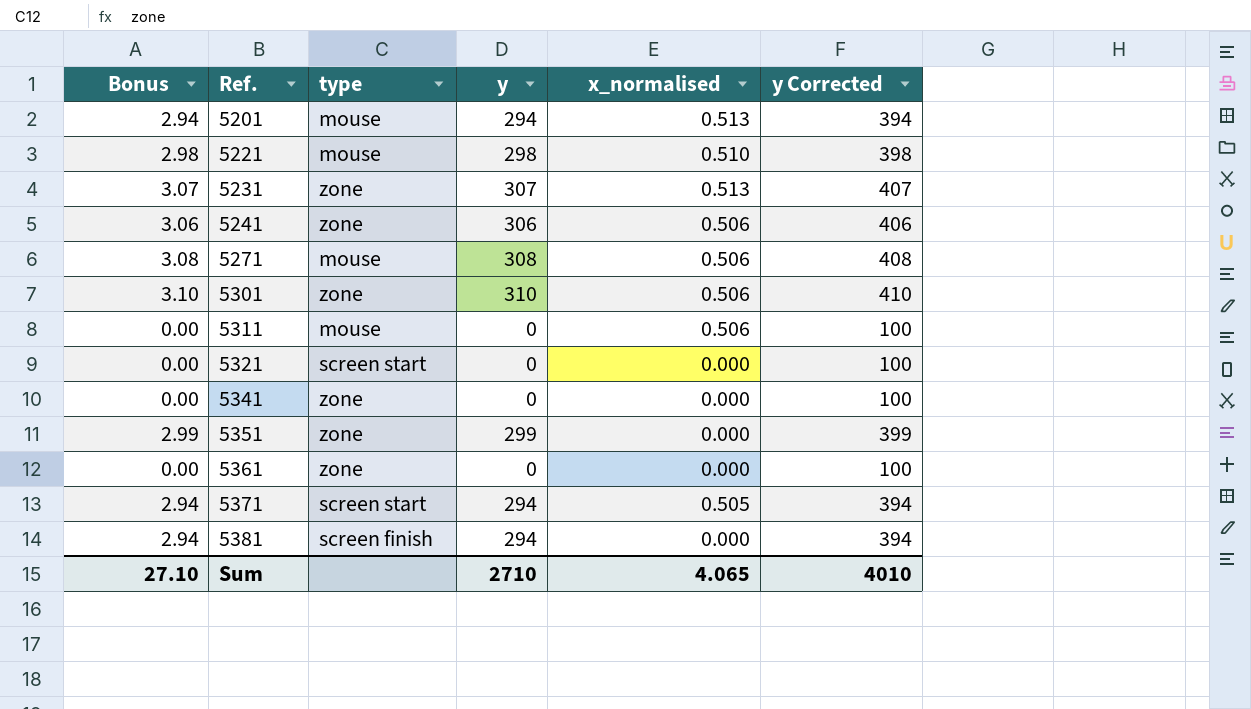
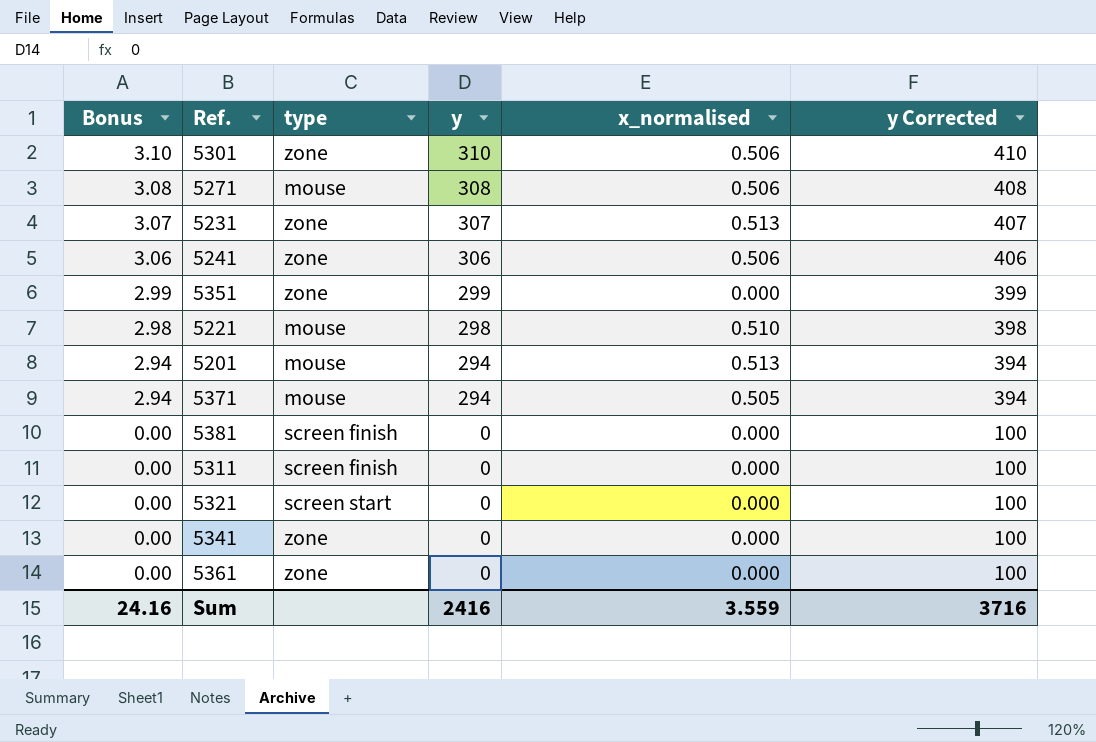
row order: Ref. ascending -> Bonus descending
5371 | type: screen start -> mouse
5381 | Bonus: 2.94 -> 0.00
5381 | y: 294 -> 0
5381 | y Corrected: 394 -> 100
5311 | type: mouse -> screen finish
5311 | x_normalised: 0.506 -> 0.000
Sum | Bonus: 27.10 -> 24.16
Sum | y: 2710 -> 2416
Sum | x_normalised: 4.065 -> 3.559
Sum | y Corrected: 4010 -> 3716

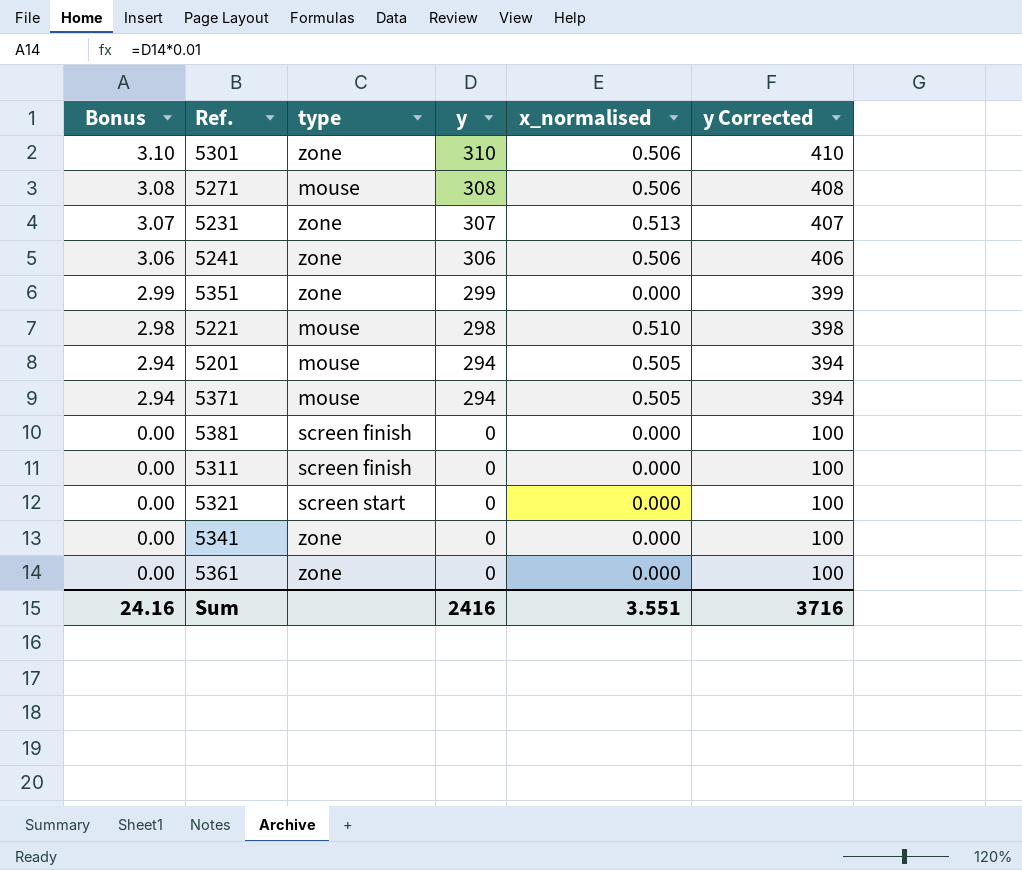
5201 | x_normalised: 0.513 -> 0.505
Sum | x_normalised: 3.559 -> 3.551

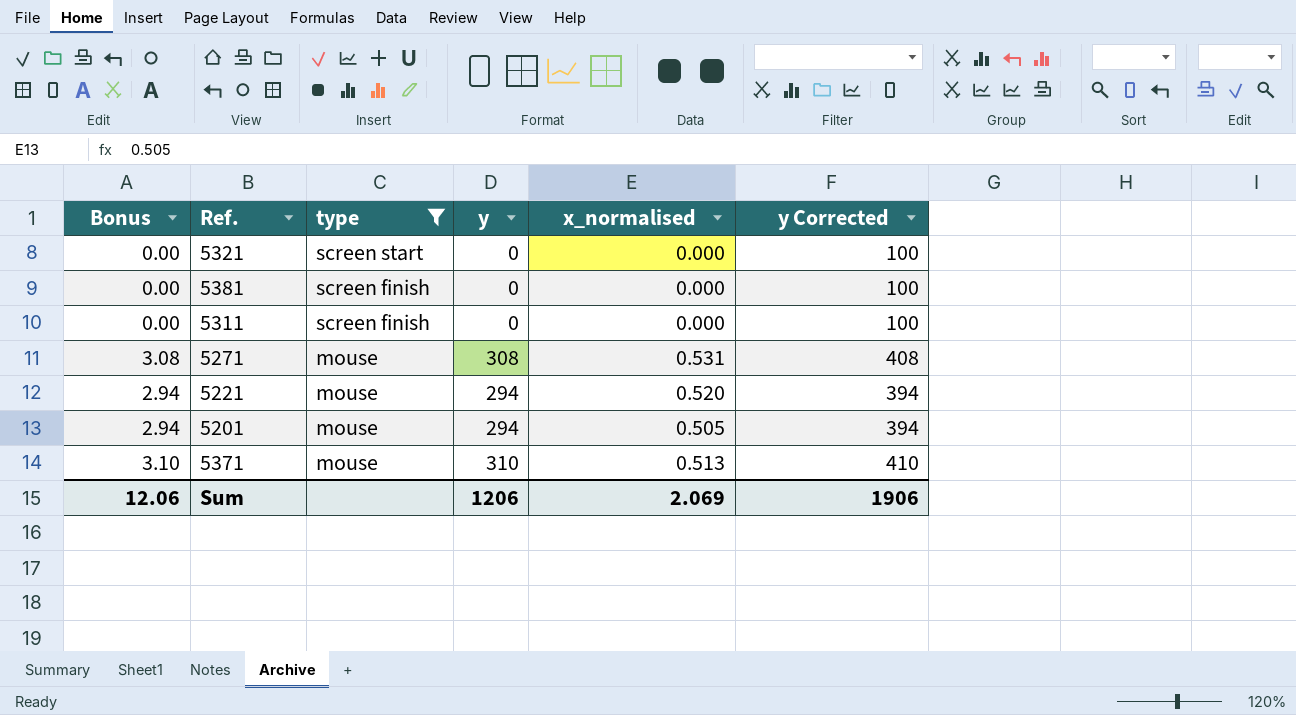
filter: none -> type != zone
row order: Bonus descending -> type descending
5271 | x_normalised: 0.506 -> 0.531
5221 | Bonus: 2.98 -> 2.94
5221 | y: 298 -> 294
5221 | x_normalised: 0.510 -> 0.520
5221 | y Corrected: 398 -> 394
5371 | Bonus: 2.94 -> 3.10
5371 | y: 294 -> 310
5371 | x_normalised: 0.505 -> 0.513
5371 | y Corrected: 394 -> 410
Sum | Bonus: 24.16 -> 12.06
Sum | y: 2416 -> 1206
Sum | x_normalised: 3.551 -> 2.069
Sum | y Corrected: 3716 -> 1906

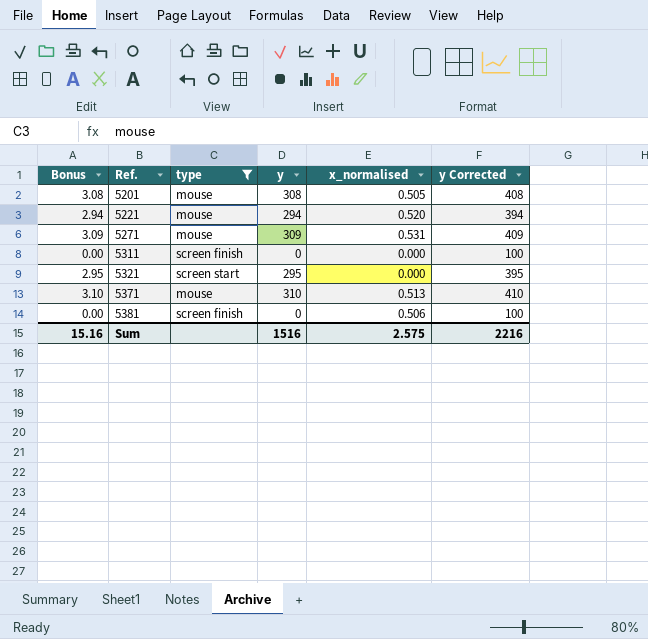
row order: type descending -> Ref. ascending
5201 | Bonus: 2.94 -> 3.08
5201 | y: 294 -> 308
5201 | y Corrected: 394 -> 408
5271 | Bonus: 3.08 -> 3.09
5271 | y: 308 -> 309
5271 | y Corrected: 408 -> 409
5321 | Bonus: 0.00 -> 2.95
5321 | y: 0 -> 295
5321 | y Corrected: 100 -> 395
5381 | x_normalised: 0.000 -> 0.506
Sum | Bonus: 12.06 -> 15.16
Sum | y: 1206 -> 1516
Sum | x_normalised: 2.069 -> 2.575
Sum | y Corrected: 1906 -> 2216

